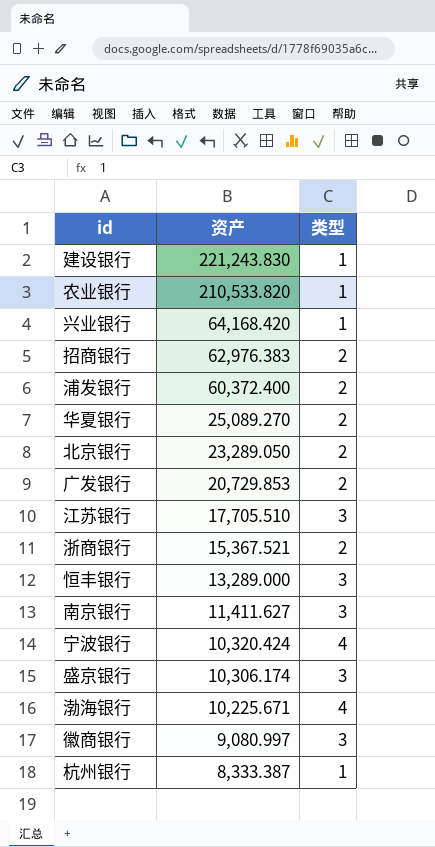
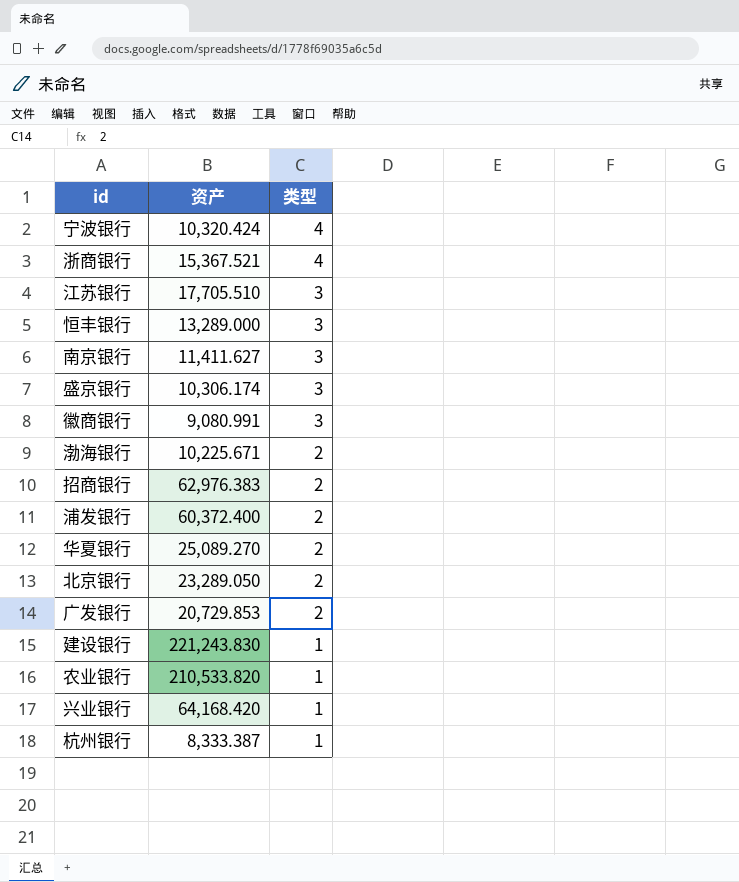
row order: 资产 descending -> 类型 descending
浙商银行 | 类型: 2 -> 4
徽商银行 | 资产: 9,080.997 -> 9,080.991
渤海银行 | 类型: 4 -> 2

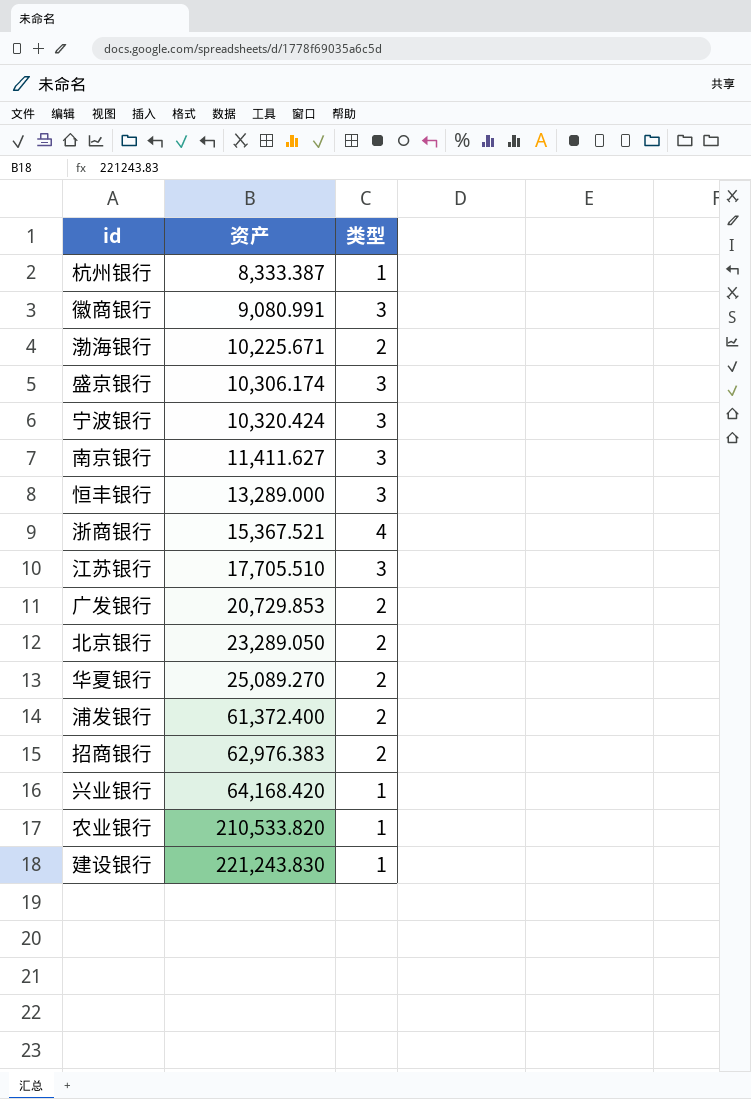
row order: 类型 descending -> 资产 ascending
宁波银行 | 类型: 4 -> 3
浦发银行 | 资产: 60,372.400 -> 61,372.400

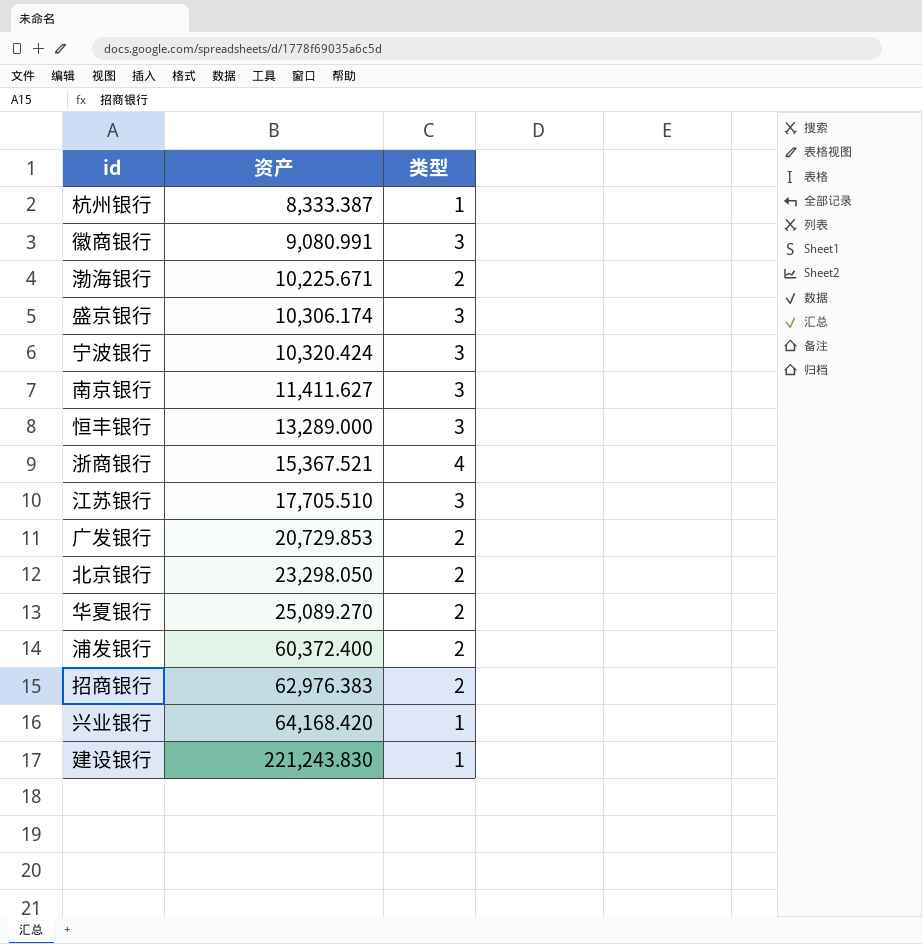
row 农业银行: 210,533.820 | 1 -> none
北京银行 | 资产: 23,289.050 -> 23,298.050
浦发银行 | 资产: 61,372.400 -> 60,372.400

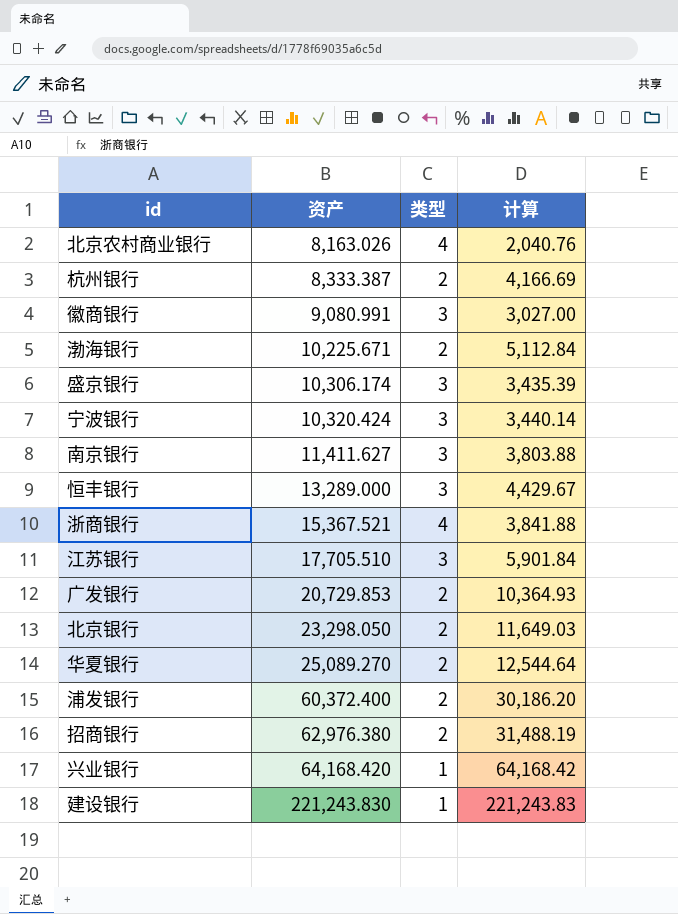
column 计算 | formula: none -> [资产] / [类型]
row 北京农村商业银行: none -> 8,163.026 | 4 | 2,040.76
杭州银行 | 类型: 1 -> 2
招商银行 | 资产: 62,976.383 -> 62,976.380

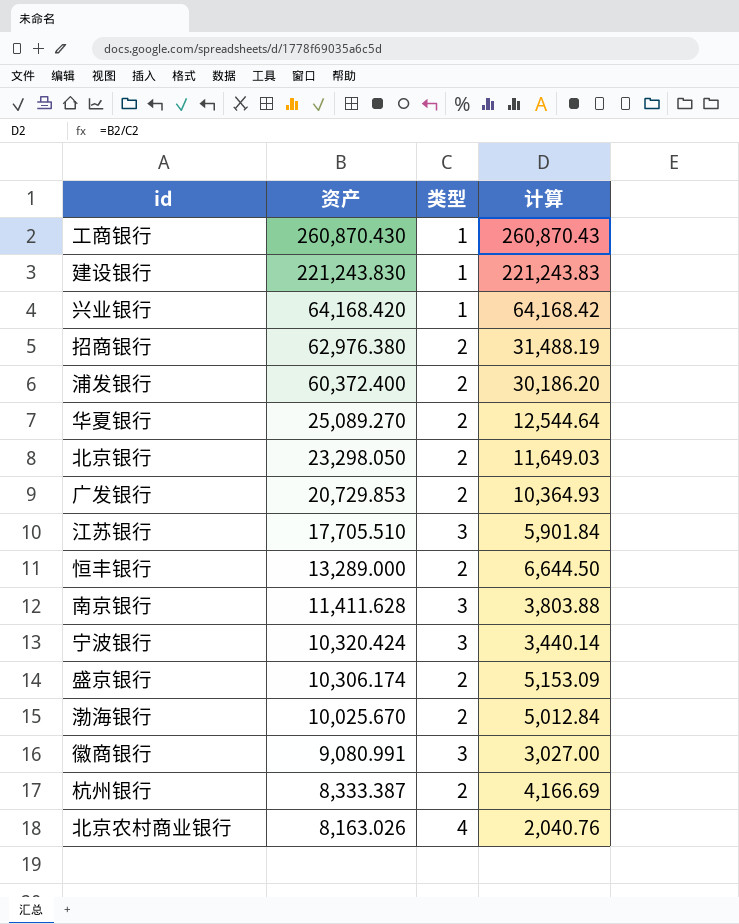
row order: 资产 ascending -> 资产 descending
row 浙商银行: 15,367.521 | 4 | 3,841.88 -> none
row 工商银行: none -> 260,870.430 | 1 | 260,870.43
恒丰银行 | 类型: 3 -> 2
恒丰银行 | 计算: 4,429.67 -> 6,644.50
南京银行 | 资产: 11,411.627 -> 11,411.628
盛京银行 | 类型: 3 -> 2
盛京银行 | 计算: 3,435.39 -> 5,153.09
渤海银行 | 资产: 10,225.671 -> 10,025.670
渤海银行 | 计算: 5,112.84 -> 5,012.84

